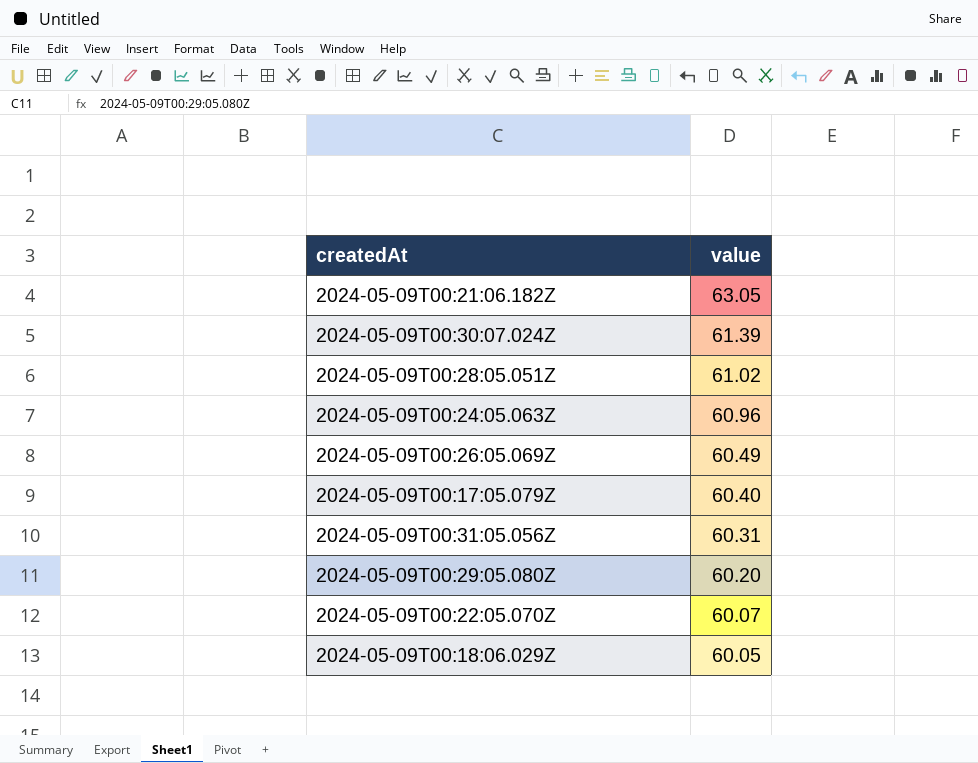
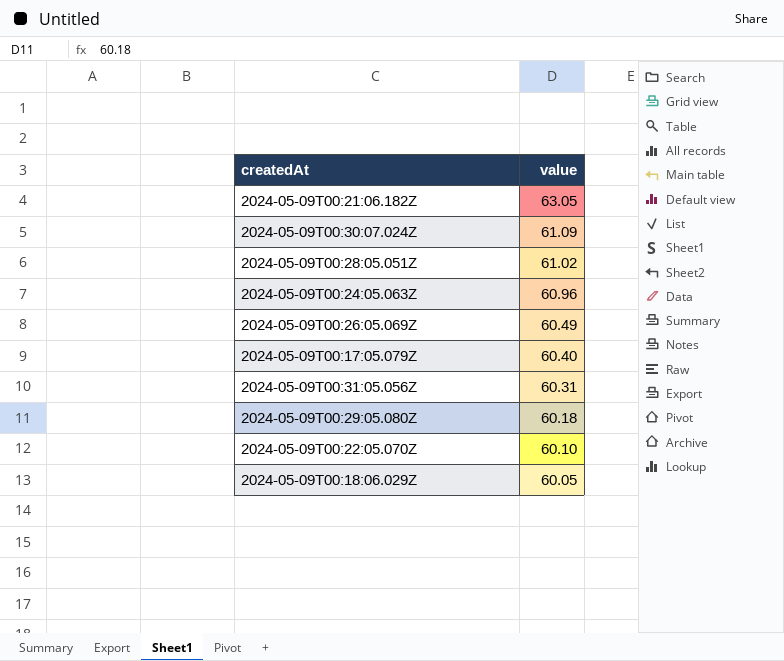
2024-05-09T00:30:07.024Z | value: 61.39 -> 61.09
2024-05-09T00:29:05.080Z | value: 60.20 -> 60.18
2024-05-09T00:22:05.070Z | value: 60.07 -> 60.10

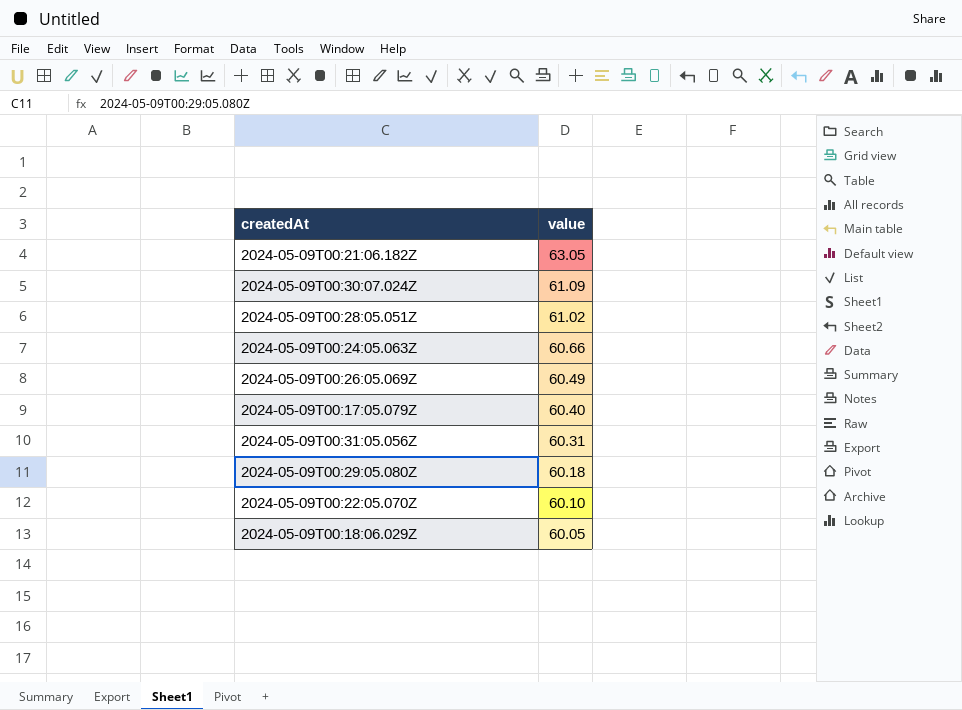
2024-05-09T00:24:05.063Z | value: 60.96 -> 60.66

